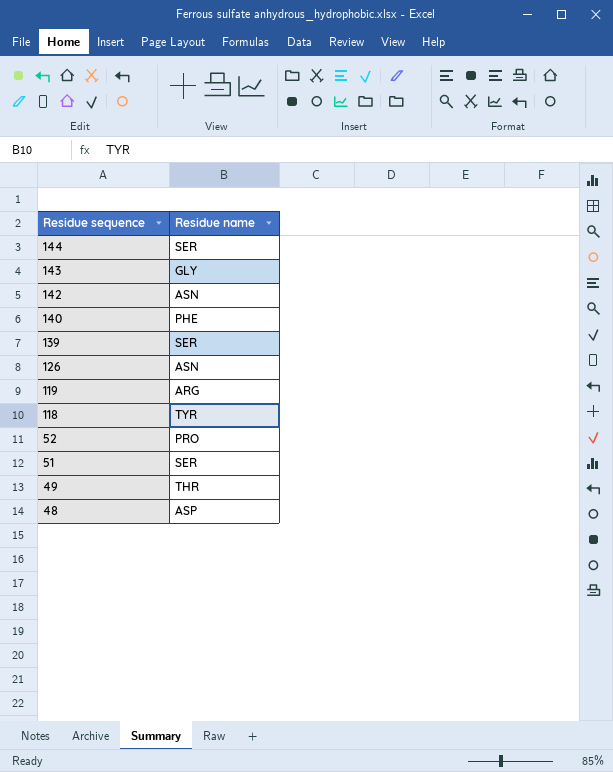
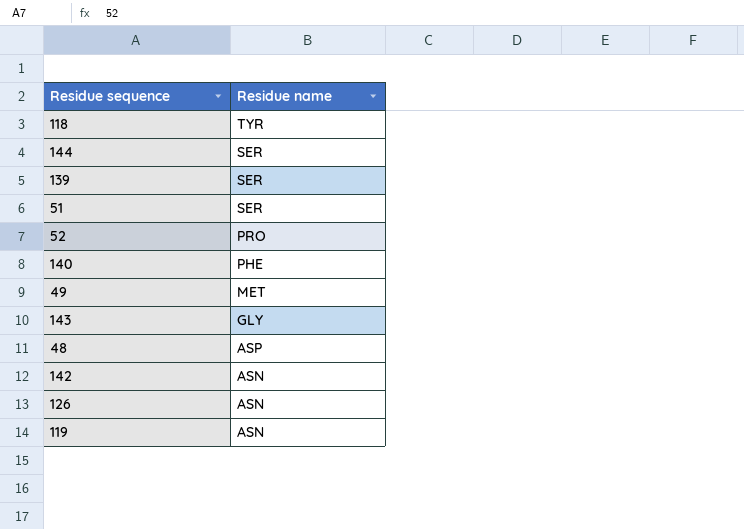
row order: Residue sequence descending -> Residue name descending
49 | Residue name: THR -> MET
119 | Residue name: ARG -> ASN

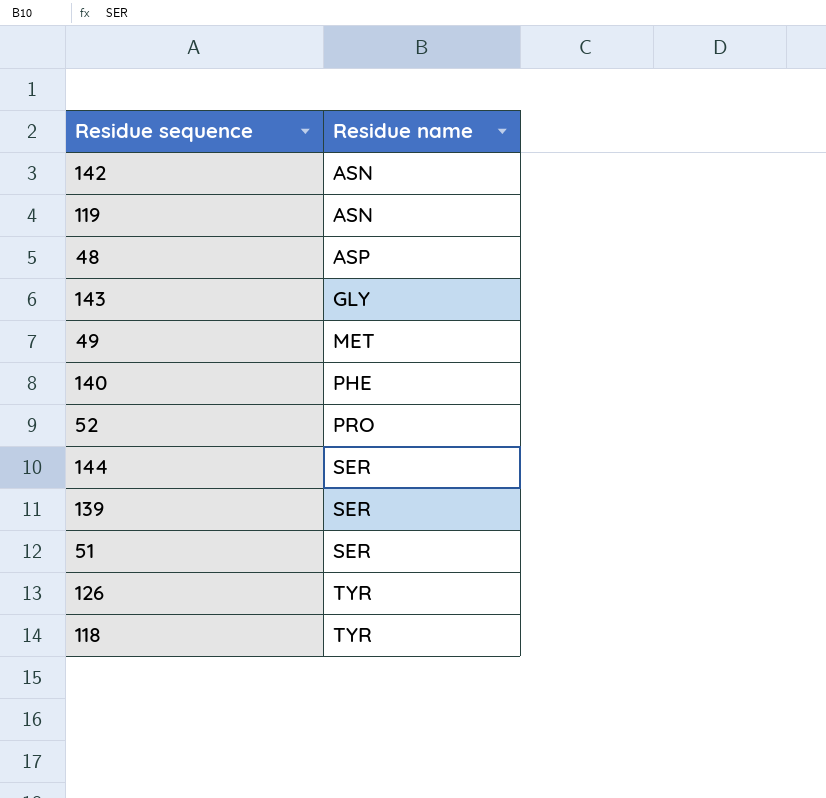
row order: Residue name descending -> Residue name ascending
126 | Residue name: ASN -> TYR

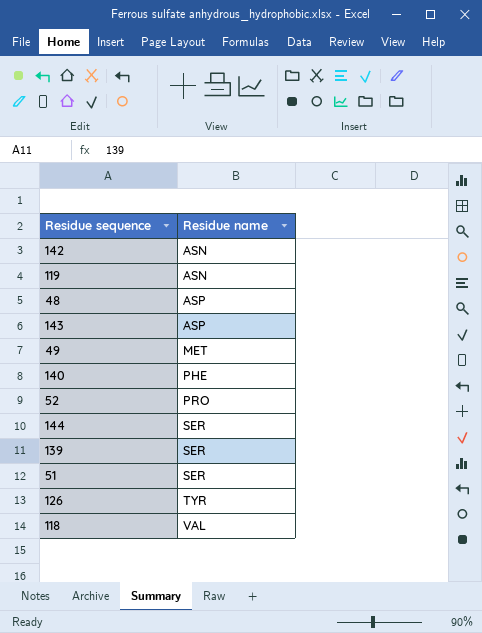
143 | Residue name: GLY -> ASP
118 | Residue name: TYR -> VAL

